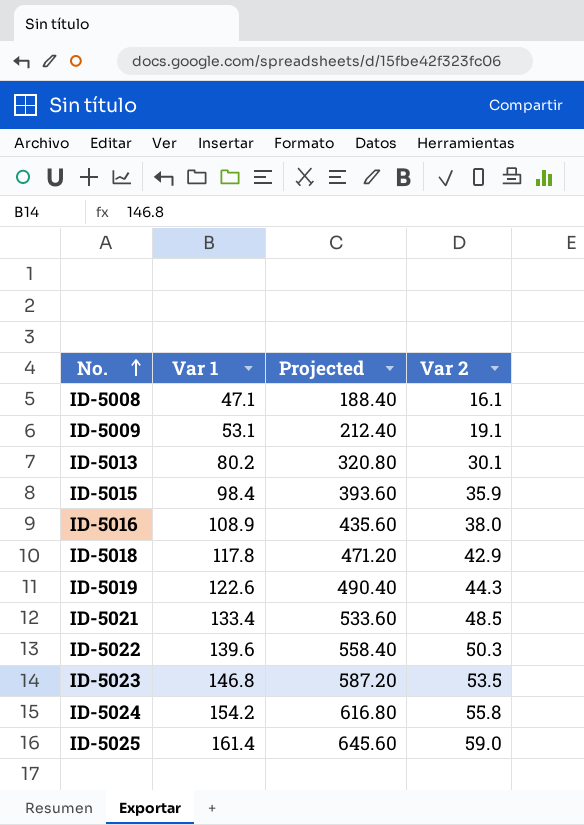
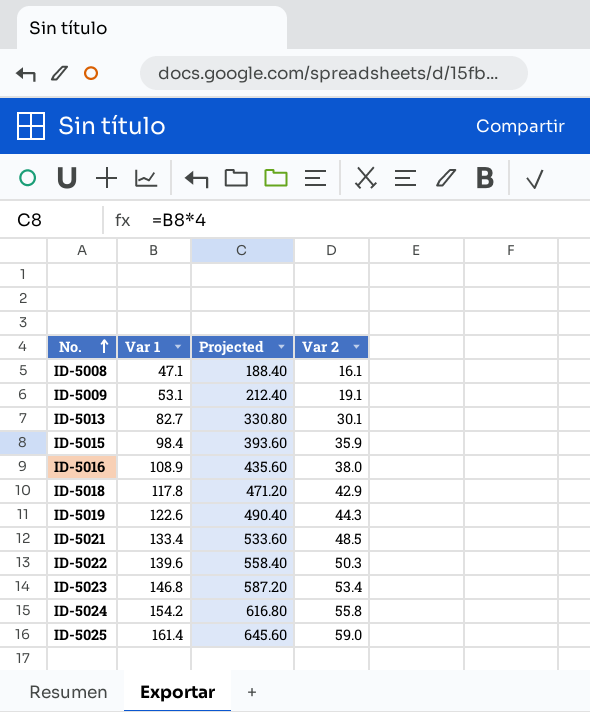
ID-5013 | Var 1: 80.2 -> 82.7
ID-5013 | Projected: 320.80 -> 330.80
ID-5023 | Var 2: 53.5 -> 53.4

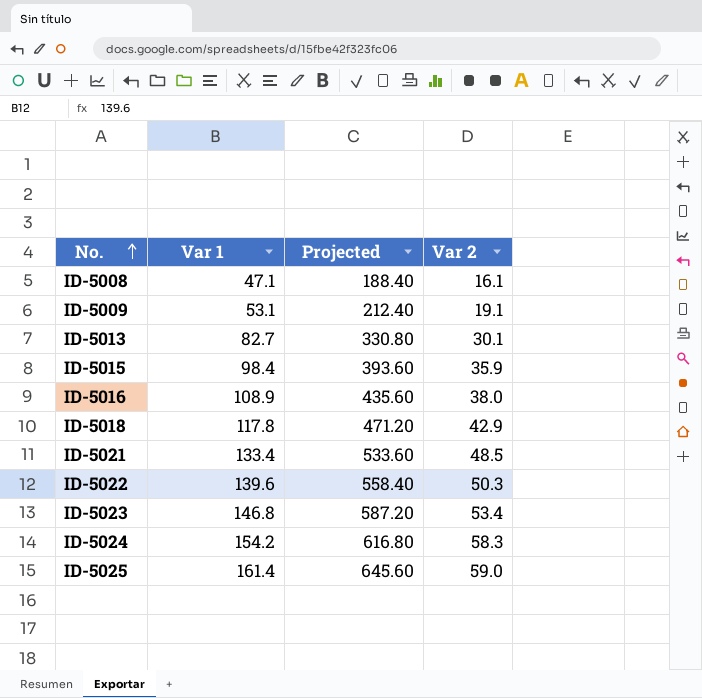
row ID-5019: 122.6 | 490.40 | 44.3 -> none
ID-5024 | Var 2: 55.8 -> 58.3

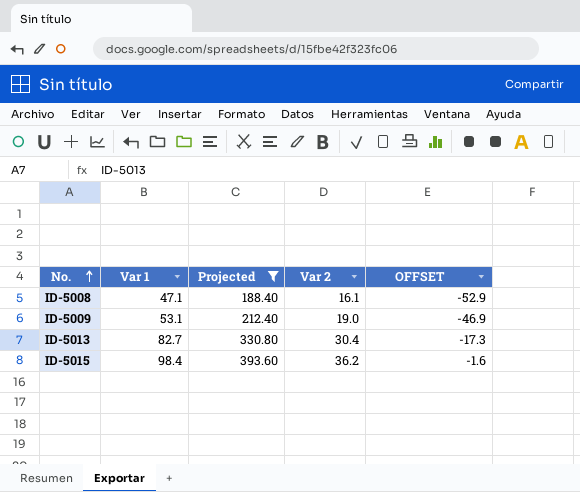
filter: none -> Projected <= 393.60
column OFFSET | formula: none -> [Var 1] - 100
ID-5009 | Var 2: 19.1 -> 19.0
ID-5013 | Var 2: 30.1 -> 30.4
ID-5015 | Var 2: 35.9 -> 36.2

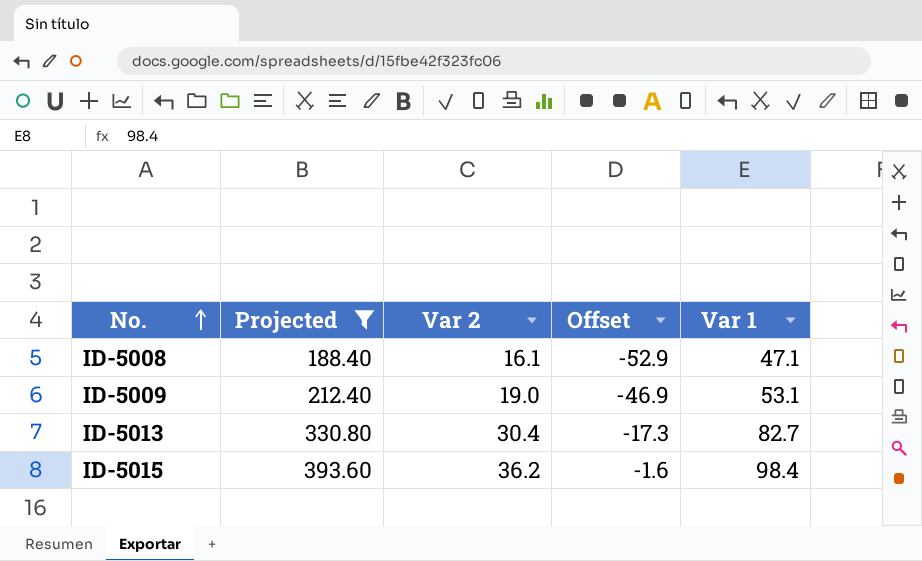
column name: OFFSET -> Offset
column Var 1 | position: 2 -> 5

